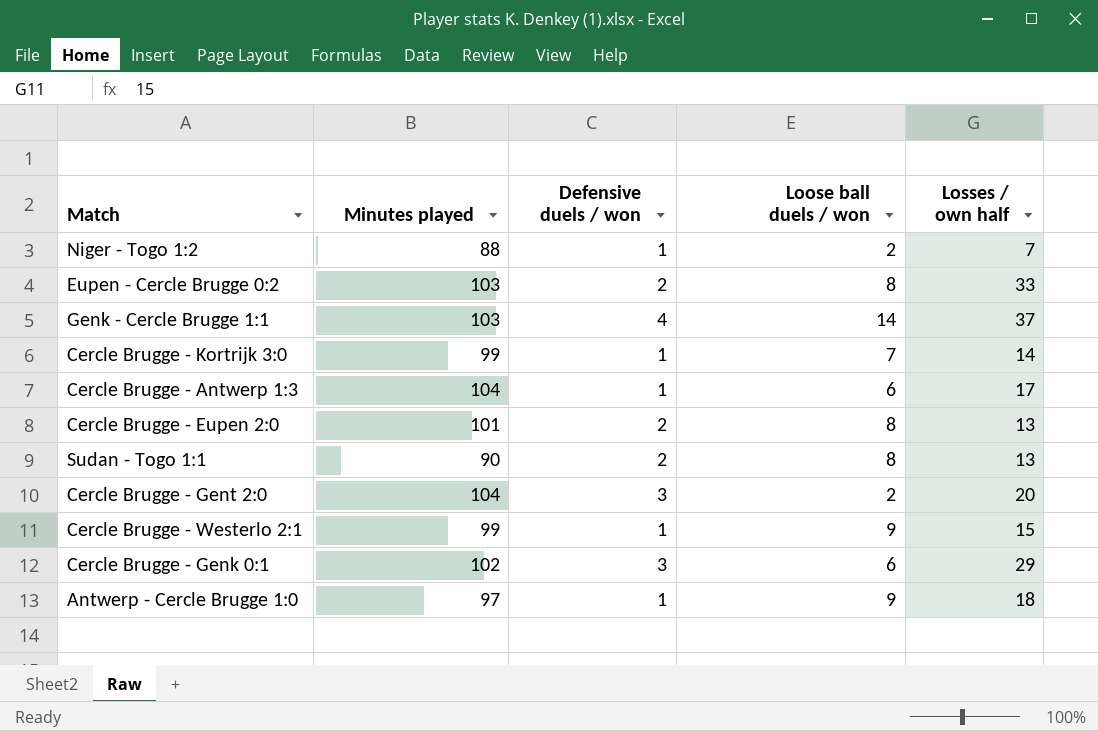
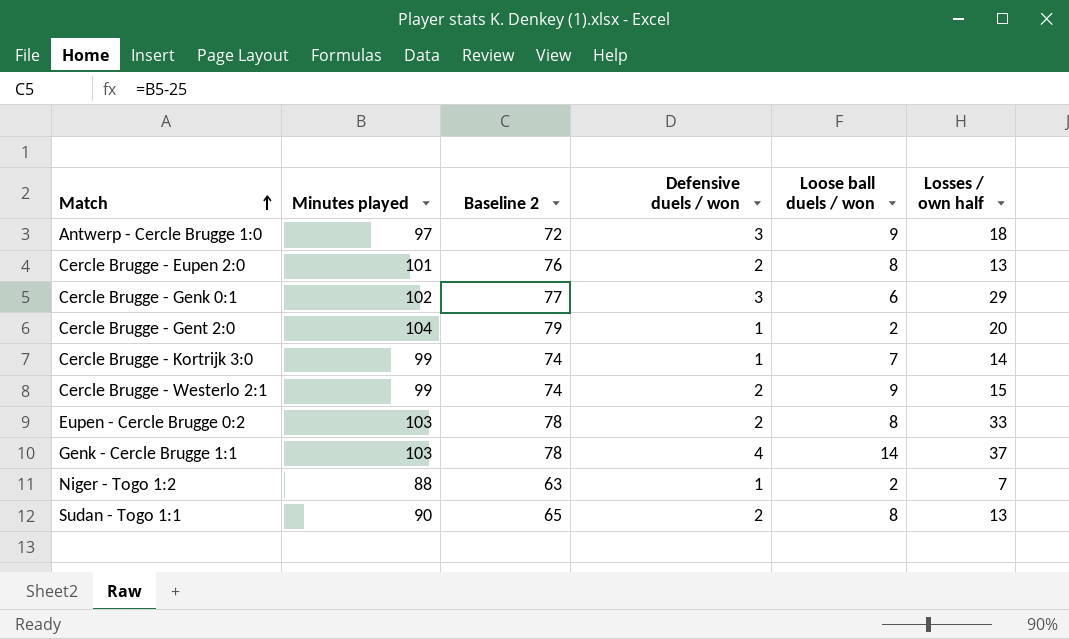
row order: none -> Match ascending
column Baseline 2 | formula: none -> [Minutes played] - 25
row Cercle Brugge - Antwerp 1:3: 104 | 1 | 6 | 17 -> none
Antwerp - Cercle Brugge 1:0 | Defensive duels / won: 1 -> 3
Cercle Brugge - Gent 2:0 | Defensive duels / won: 3 -> 1
Cercle Brugge - Westerlo 2:1 | Defensive duels / won: 1 -> 2

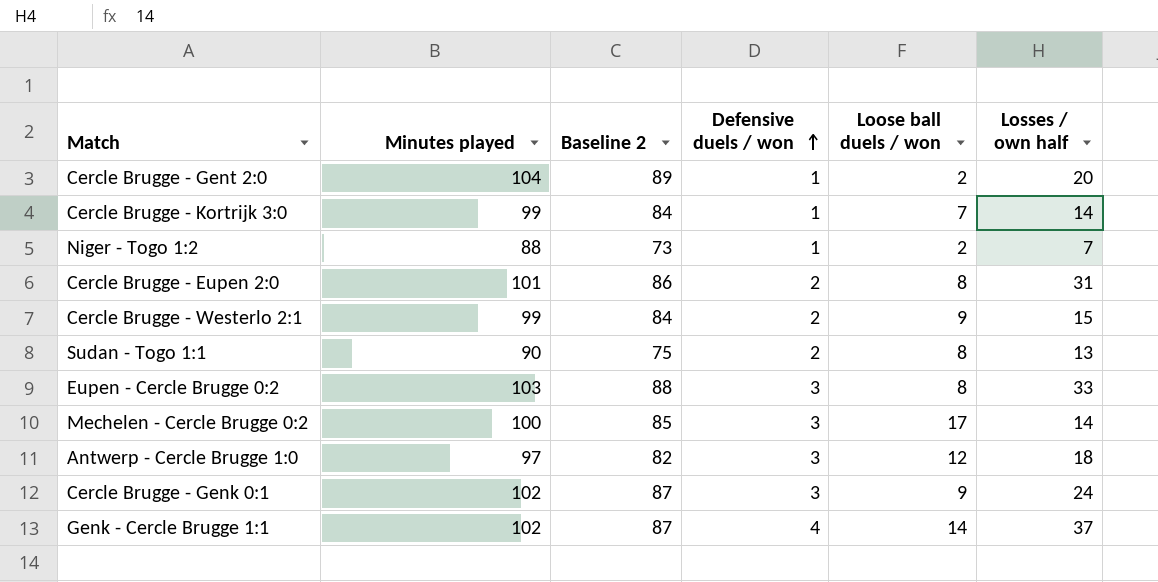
row order: Match ascending -> Defensive duels / won ascending
column Baseline 2 | formula: [Minutes played] - 25 -> [Minutes played] - 15
Cercle Brugge - Eupen 2:0 | Losses / own half: 13 -> 31
Eupen - Cercle Brugge 0:2 | Defensive duels / won: 2 -> 3
row Mechelen - Cercle Brugge 0:2: none -> 100 | 85 | 3 | 17 | 14
Antwerp - Cercle Brugge 1:0 | Loose ball duels / won: 9 -> 12
Cercle Brugge - Genk 0:1 | Loose ball duels / won: 6 -> 9
Cercle Brugge - Genk 0:1 | Losses / own half: 29 -> 24
Genk - Cercle Brugge 1:1 | Minutes played: 103 -> 102

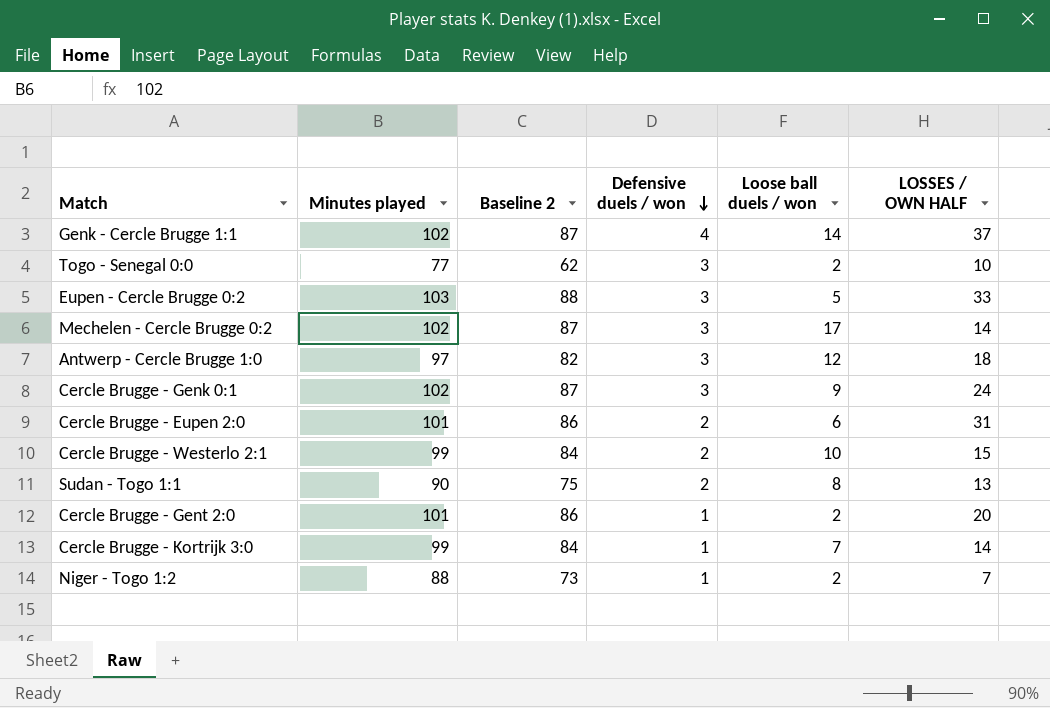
row order: Defensive duels / won ascending -> Defensive duels / won descending
column name: Losses / own half -> LOSSES / OWN HALF
row Togo - Senegal 0:0: none -> 77 | 62 | 3 | 2 | 10
Eupen - Cercle Brugge 0:2 | Loose ball duels / won: 8 -> 5
Mechelen - Cercle Brugge 0:2 | Minutes played: 100 -> 102
Mechelen - Cercle Brugge 0:2 | Baseline 2: 85 -> 87
Cercle Brugge - Eupen 2:0 | Loose ball duels / won: 8 -> 6
Cercle Brugge - Westerlo 2:1 | Loose ball duels / won: 9 -> 10
Cercle Brugge - Gent 2:0 | Minutes played: 104 -> 101
Cercle Brugge - Gent 2:0 | Baseline 2: 89 -> 86

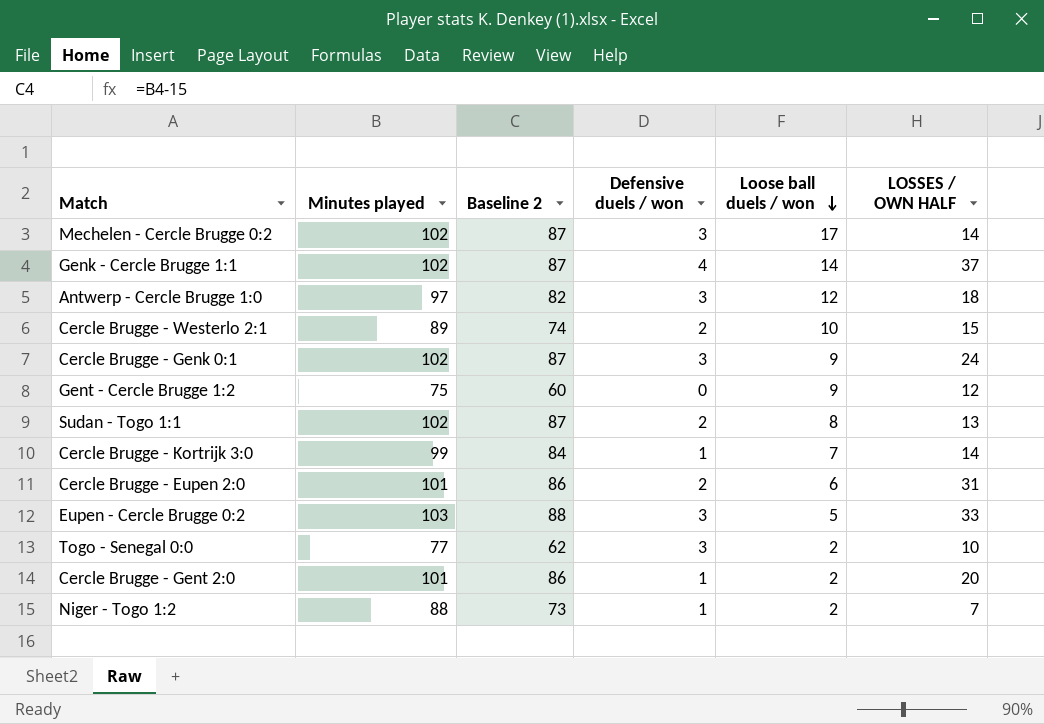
row order: Defensive duels / won descending -> Loose ball duels / won descending
Cercle Brugge - Westerlo 2:1 | Minutes played: 99 -> 89
Cercle Brugge - Westerlo 2:1 | Baseline 2: 84 -> 74
row Gent - Cercle Brugge 1:2: none -> 75 | 60 | 0 | 9 | 12
Sudan - Togo 1:1 | Minutes played: 90 -> 102
Sudan - Togo 1:1 | Baseline 2: 75 -> 87

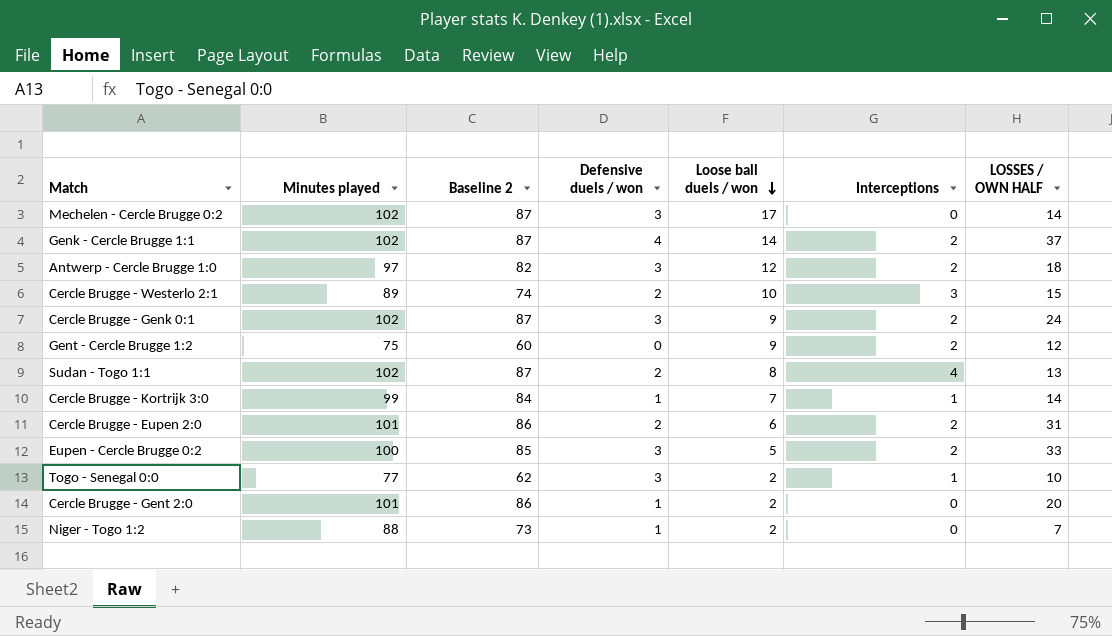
column Interceptions | position: none -> 6
Eupen - Cercle Brugge 0:2 | Minutes played: 103 -> 100
Eupen - Cercle Brugge 0:2 | Baseline 2: 88 -> 85

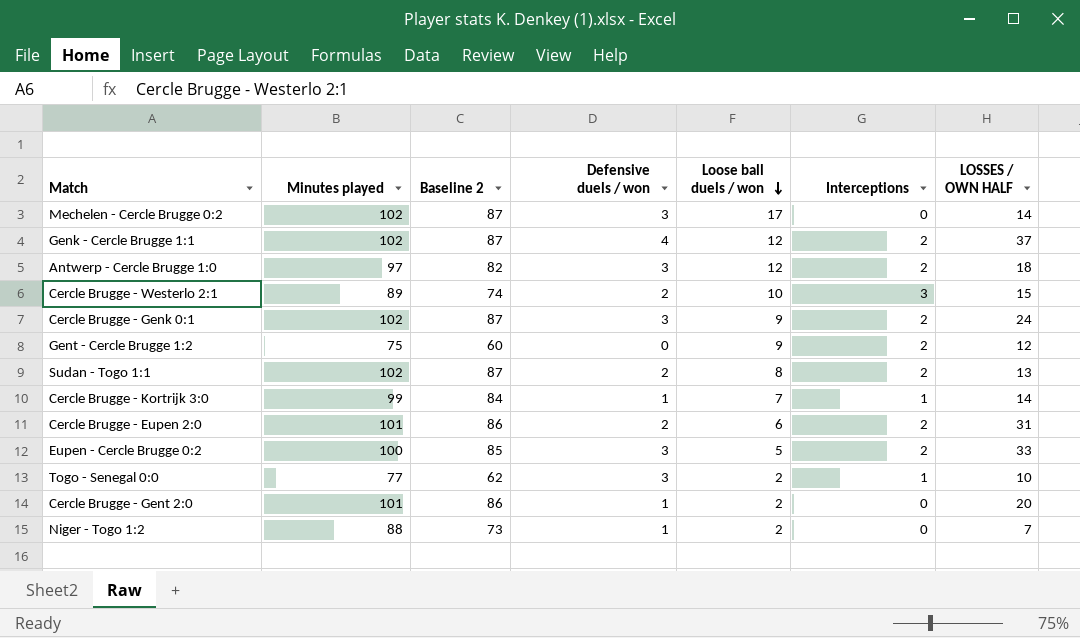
Genk - Cercle Brugge 1:1 | Loose ball duels / won: 14 -> 12
Sudan - Togo 1:1 | Interceptions: 4 -> 2

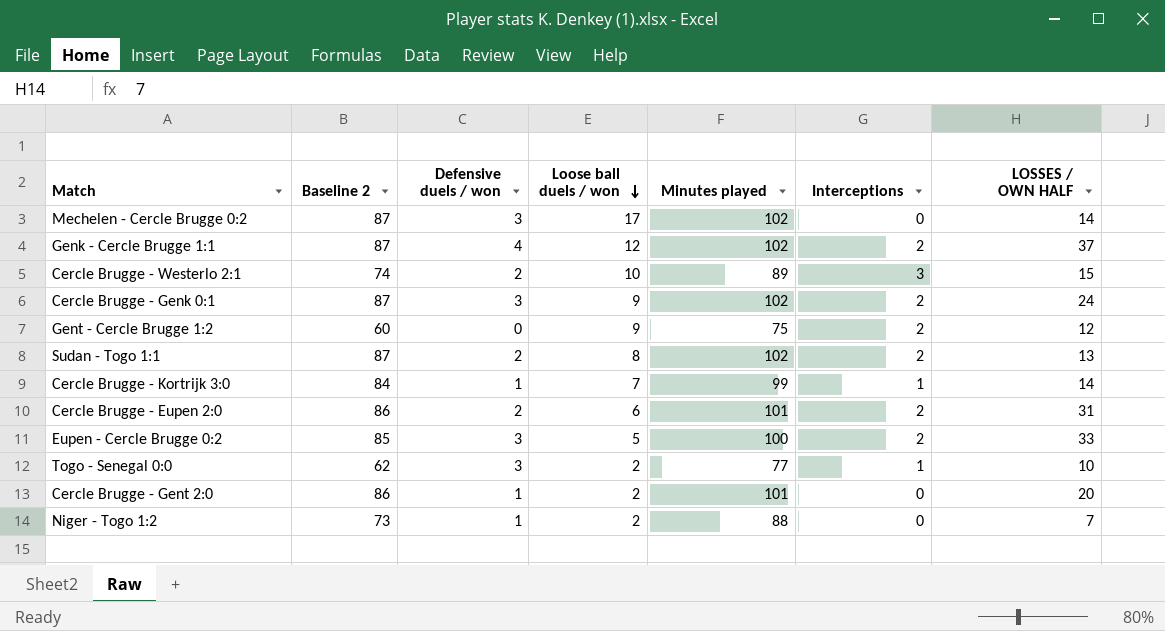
column Minutes played | position: 2 -> 5
row Antwerp - Cercle Brugge 1:0: 97 | 82 | 3 | 12 | 2 | 18 -> none

